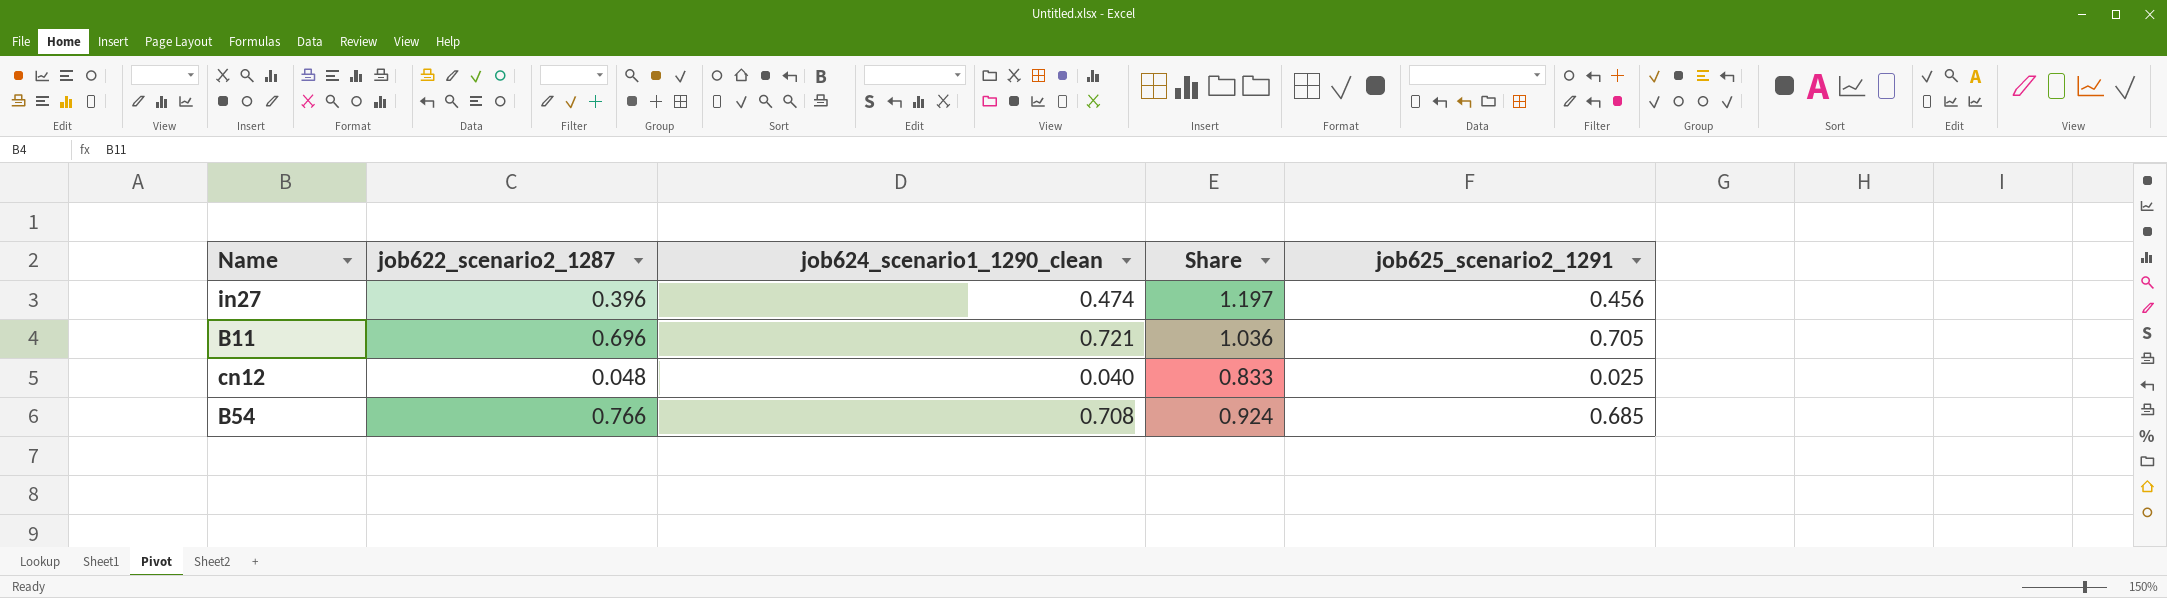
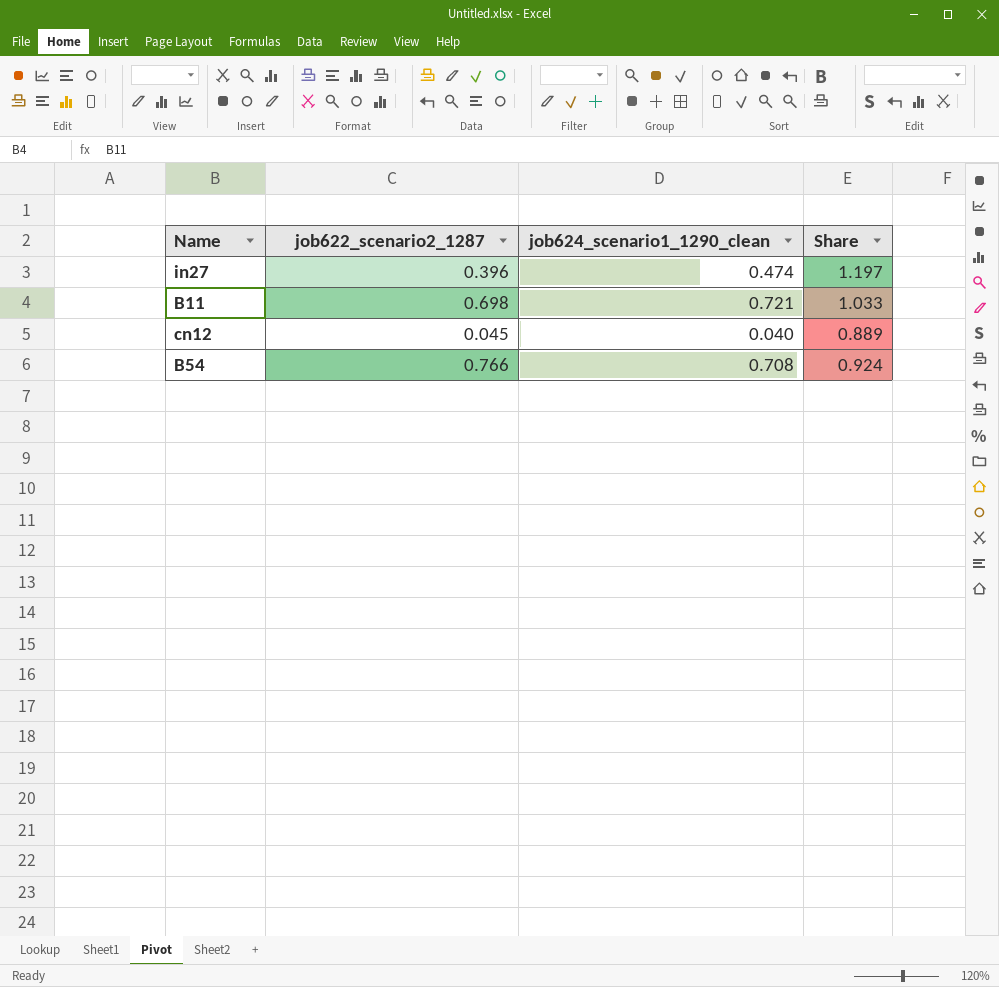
column job625_scenario2_1291 | position: 5 -> none
B11 | job622_scenario2_1287: 0.696 -> 0.698
B11 | Share: 1.036 -> 1.033
cn12 | job622_scenario2_1287: 0.048 -> 0.045
cn12 | Share: 0.833 -> 0.889

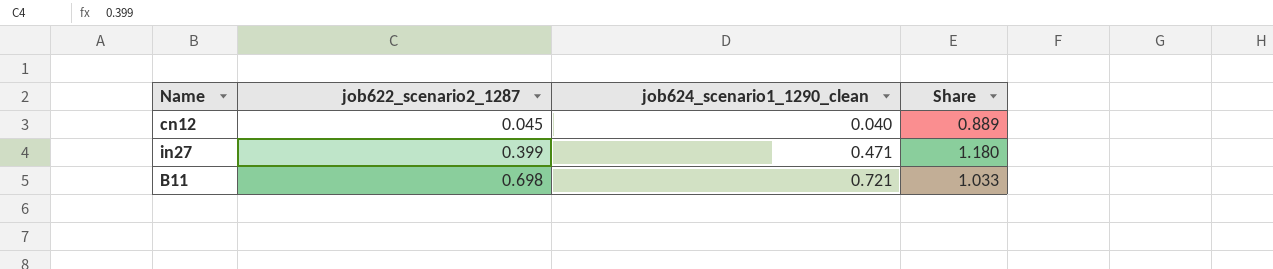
row order: none -> job622_scenario2_1287 ascending
row B54: 0.766 | 0.708 | 0.924 -> none
in27 | job622_scenario2_1287: 0.396 -> 0.399
in27 | job624_scenario1_1290_clean: 0.474 -> 0.471
in27 | Share: 1.197 -> 1.180

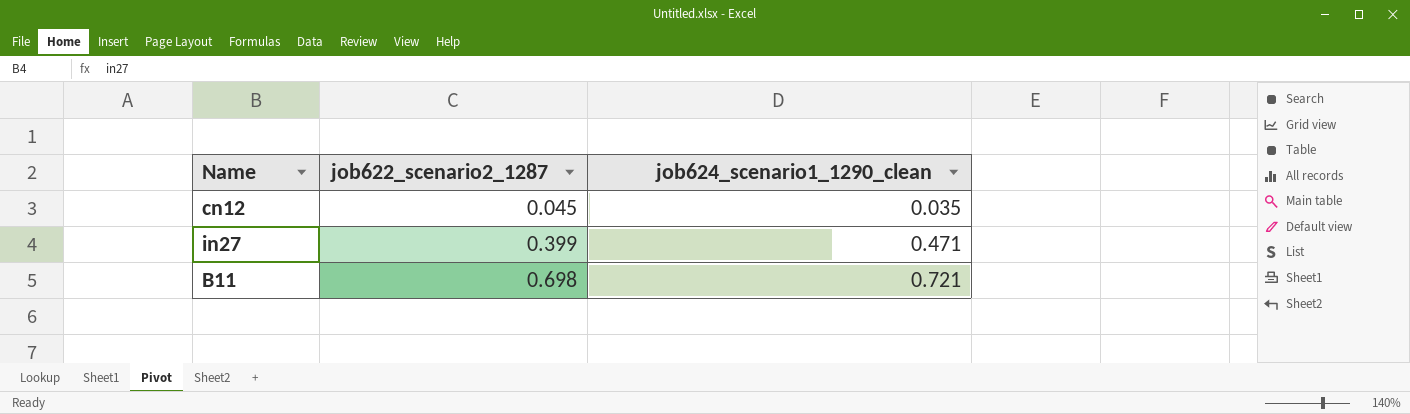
column Share | formula: [job624_scenario1_1290_clean] / [job622_scenario2_1287] -> none
cn12 | job624_scenario1_1290_clean: 0.040 -> 0.035

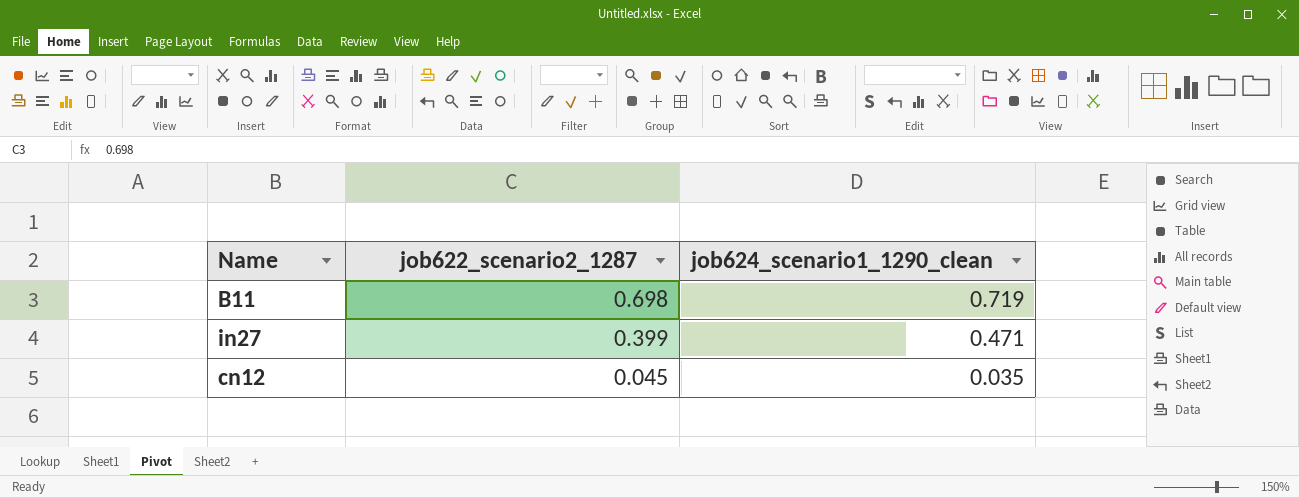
row order: job622_scenario2_1287 ascending -> job622_scenario2_1287 descending
B11 | job624_scenario1_1290_clean: 0.721 -> 0.719

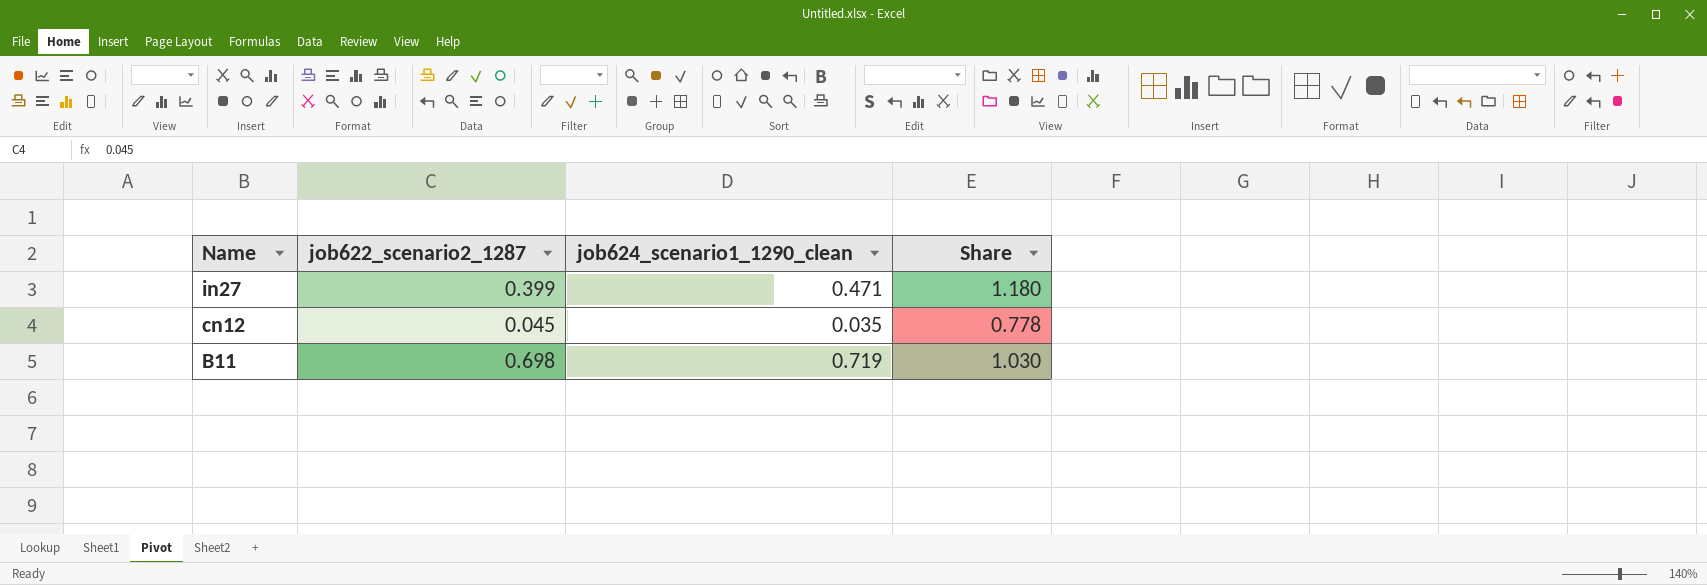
row order: job622_scenario2_1287 descending -> Name descending
column Share | formula: none -> [job624_scenario1_1290_clean] / [job622_scenario2_1287]

